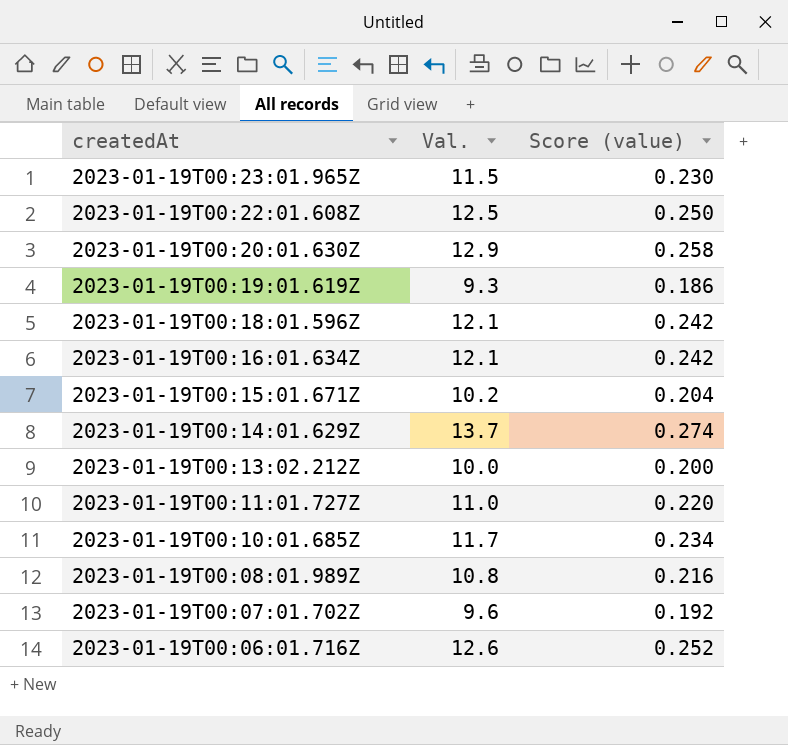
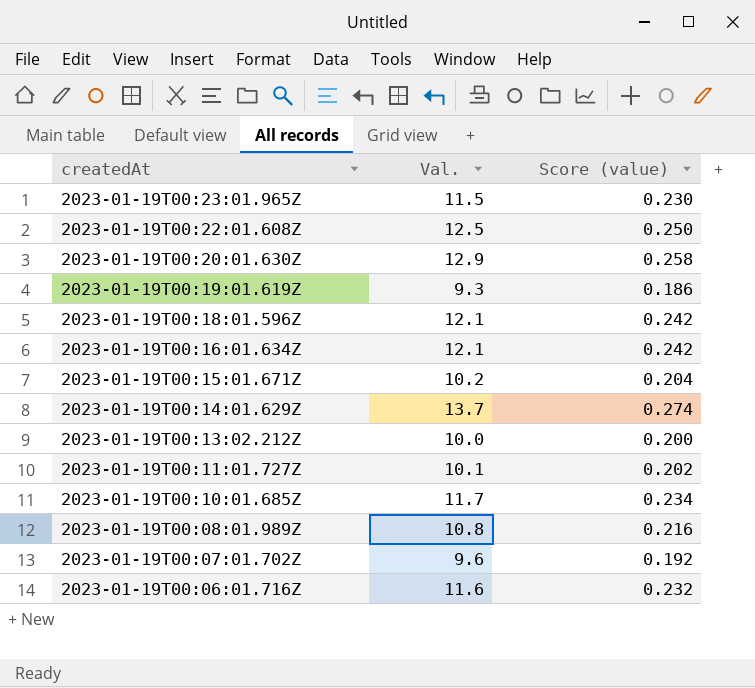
2023-01-19T00:11:01.727Z | Val.: 11.0 -> 10.1
2023-01-19T00:11:01.727Z | Score (value): 0.220 -> 0.202
2023-01-19T00:06:01.716Z | Val.: 12.6 -> 11.6
2023-01-19T00:06:01.716Z | Score (value): 0.252 -> 0.232

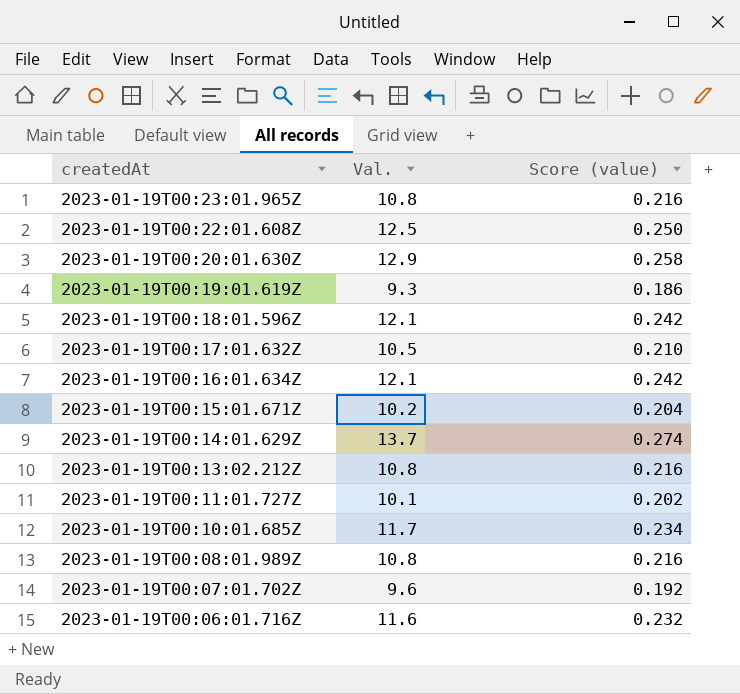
2023-01-19T00:23:01.965Z | Val.: 11.5 -> 10.8
2023-01-19T00:23:01.965Z | Score (value): 0.230 -> 0.216
row 2023-01-19T00:17:01.632Z: none -> 10.5 | 0.210
2023-01-19T00:13:02.212Z | Val.: 10.0 -> 10.8
2023-01-19T00:13:02.212Z | Score (value): 0.200 -> 0.216

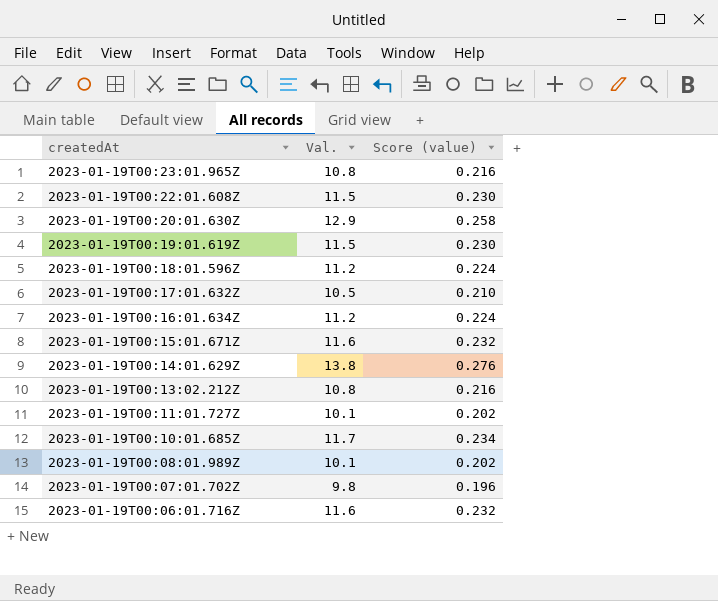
2023-01-19T00:22:01.608Z | Val.: 12.5 -> 11.5
2023-01-19T00:22:01.608Z | Score (value): 0.250 -> 0.230
2023-01-19T00:19:01.619Z | Val.: 9.3 -> 11.5
2023-01-19T00:19:01.619Z | Score (value): 0.186 -> 0.230
2023-01-19T00:18:01.596Z | Val.: 12.1 -> 11.2
2023-01-19T00:18:01.596Z | Score (value): 0.242 -> 0.224
2023-01-19T00:16:01.634Z | Val.: 12.1 -> 11.2
2023-01-19T00:16:01.634Z | Score (value): 0.242 -> 0.224
2023-01-19T00:15:01.671Z | Val.: 10.2 -> 11.6
2023-01-19T00:15:01.671Z | Score (value): 0.204 -> 0.232
2023-01-19T00:14:01.629Z | Val.: 13.7 -> 13.8
2023-01-19T00:14:01.629Z | Score (value): 0.274 -> 0.276
2023-01-19T00:08:01.989Z | Val.: 10.8 -> 10.1
2023-01-19T00:08:01.989Z | Score (value): 0.216 -> 0.202
2023-01-19T00:07:01.702Z | Val.: 9.6 -> 9.8
2023-01-19T00:07:01.702Z | Score (value): 0.192 -> 0.196

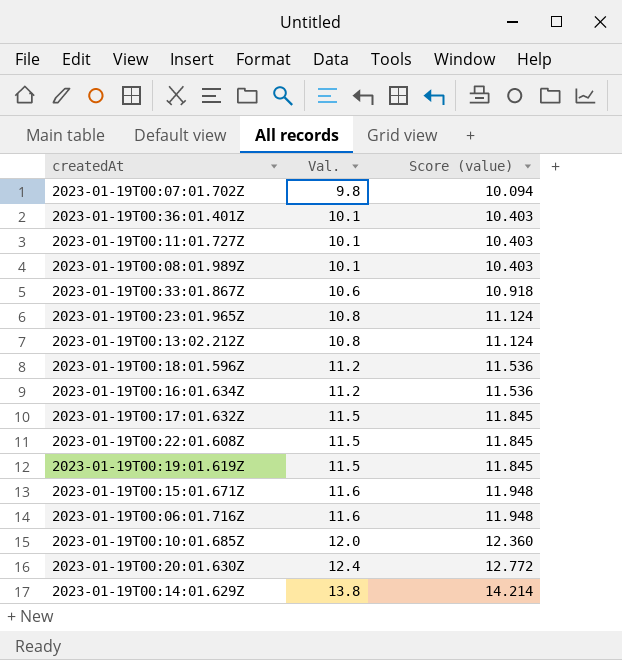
row order: createdAt descending -> Val. ascending
column Score (value) | formula: [Val.] * 0.02 -> [Val.] * 1.03
row 2023-01-19T00:36:01.401Z: none -> 10.1 | 10.403
row 2023-01-19T00:33:01.867Z: none -> 10.6 | 10.918
2023-01-19T00:17:01.632Z | Val.: 10.5 -> 11.5
2023-01-19T00:10:01.685Z | Val.: 11.7 -> 12.0
2023-01-19T00:20:01.630Z | Val.: 12.9 -> 12.4

